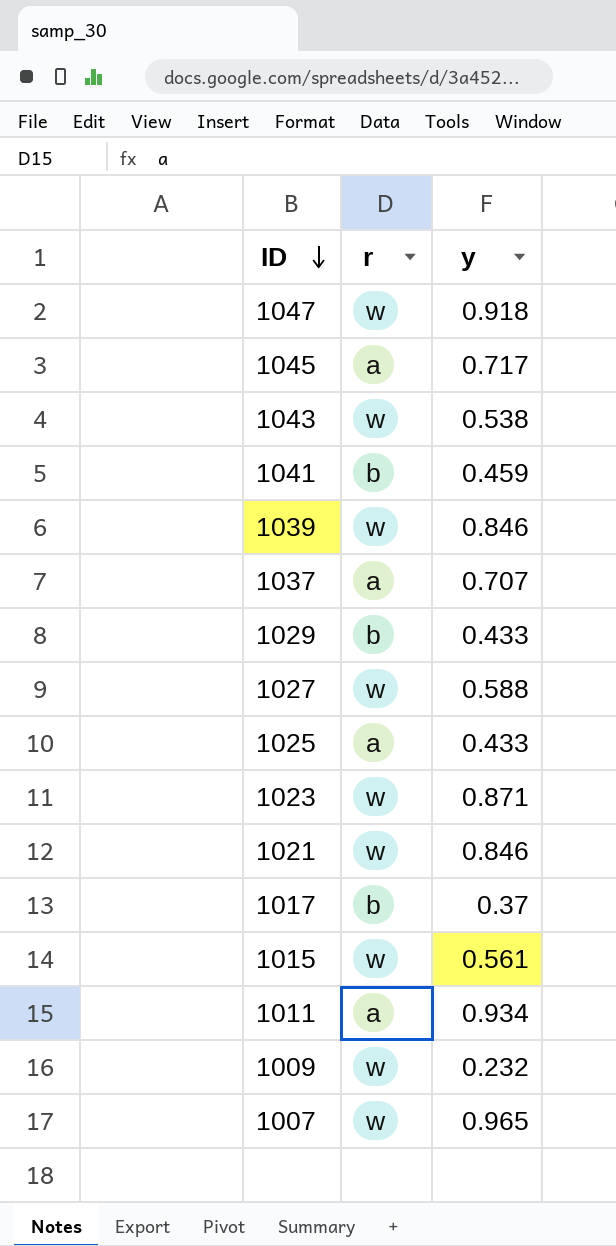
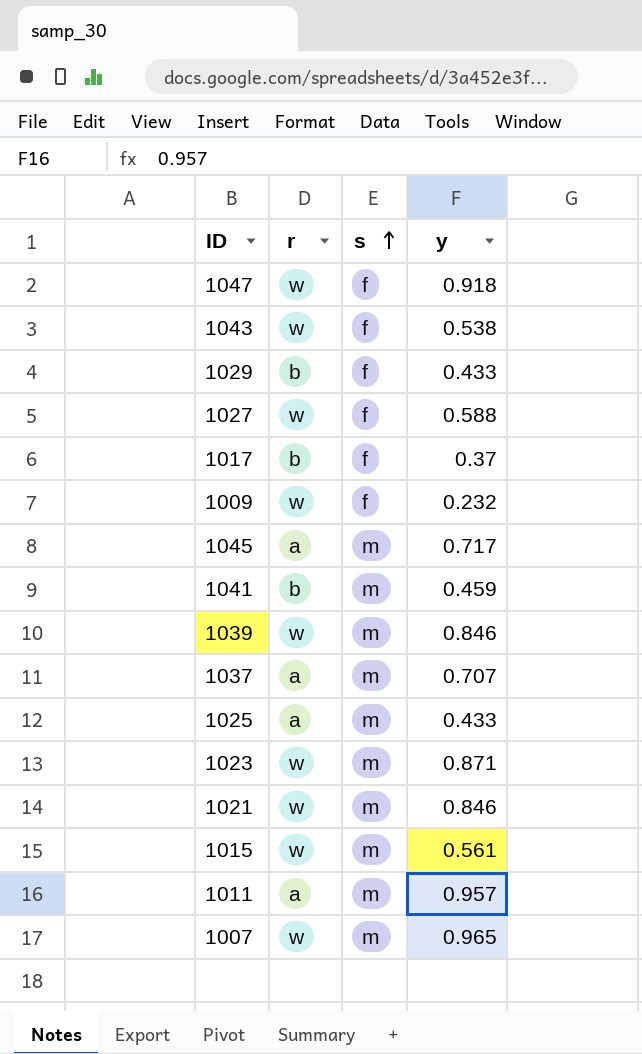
row order: ID descending -> s ascending
column s | position: none -> 3
1011 | y: 0.934 -> 0.957

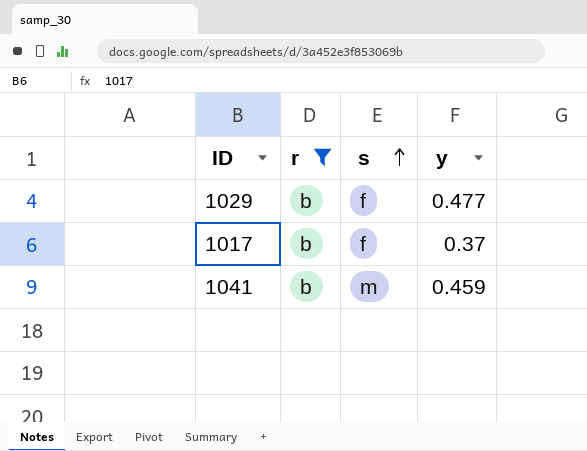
filter: none -> r = b
1029 | y: 0.433 -> 0.477

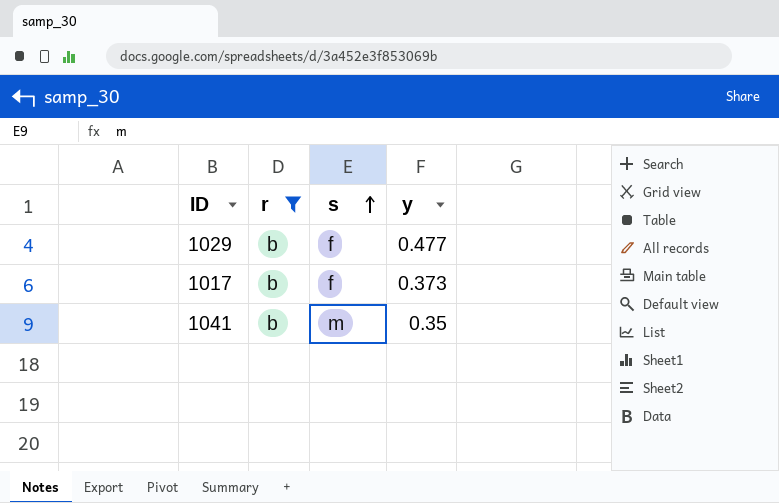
1017 | y: 0.37 -> 0.373
1041 | y: 0.459 -> 0.35

